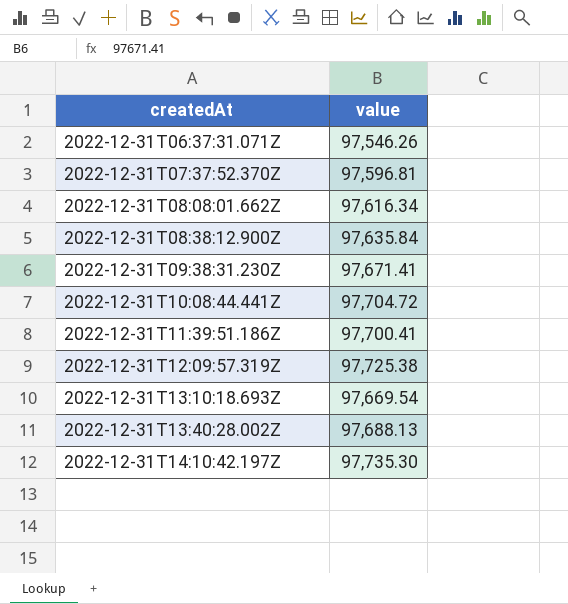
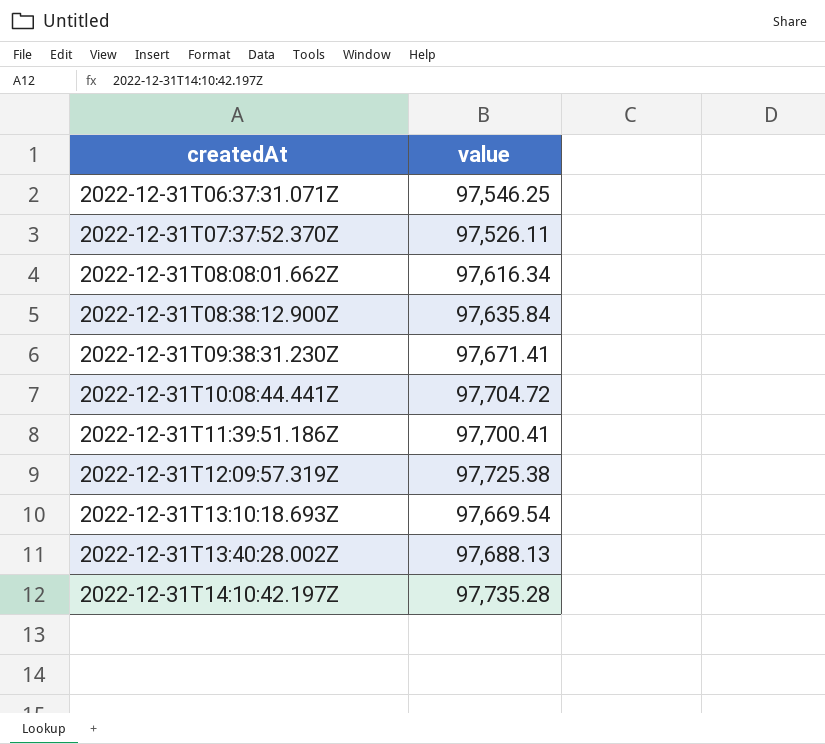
2022-12-31T06:37:31.071Z | value: 97,546.26 -> 97,546.25
2022-12-31T07:37:52.370Z | value: 97,596.81 -> 97,526.11
2022-12-31T14:10:42.197Z | value: 97,735.30 -> 97,735.28

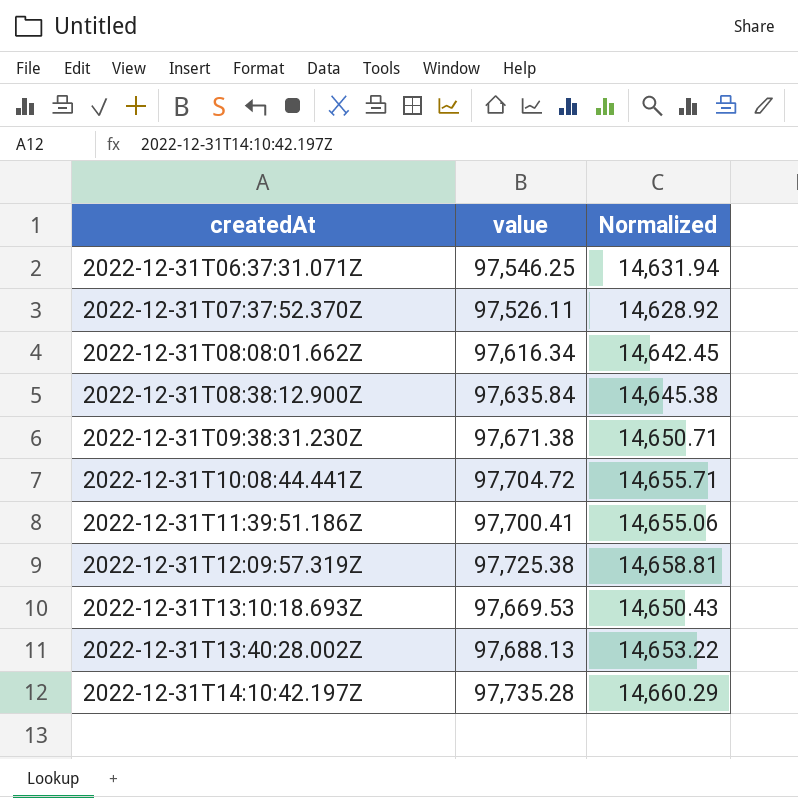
column Normalized | formula: none -> [value] * 0.15
2022-12-31T09:38:31.230Z | value: 97,671.41 -> 97,671.38
2022-12-31T13:10:18.693Z | value: 97,669.54 -> 97,669.53

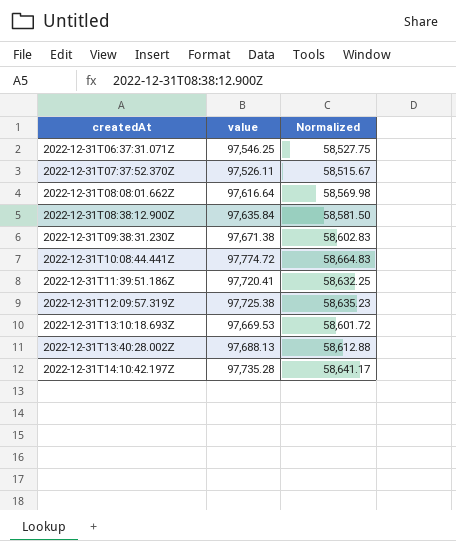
column Normalized | formula: [value] * 0.15 -> [value] * 0.6
2022-12-31T08:08:01.662Z | value: 97,616.34 -> 97,616.64
2022-12-31T10:08:44.441Z | value: 97,704.72 -> 97,774.72
2022-12-31T11:39:51.186Z | value: 97,700.41 -> 97,720.41

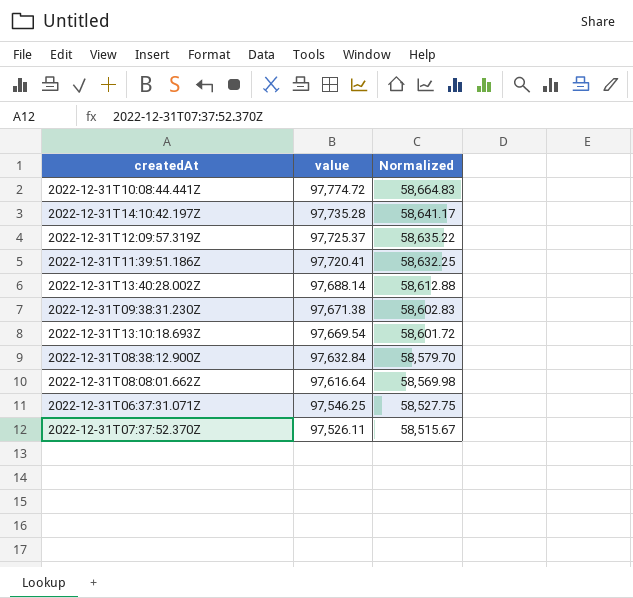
row order: createdAt ascending -> value descending
2022-12-31T12:09:57.319Z | value: 97,725.38 -> 97,725.37
2022-12-31T12:09:57.319Z | Normalized: 58,635.23 -> 58,635.22
2022-12-31T13:40:28.002Z | value: 97,688.13 -> 97,688.14
2022-12-31T13:10:18.693Z | value: 97,669.53 -> 97,669.54
2022-12-31T08:38:12.900Z | value: 97,635.84 -> 97,632.84
2022-12-31T08:38:12.900Z | Normalized: 58,581.50 -> 58,579.70

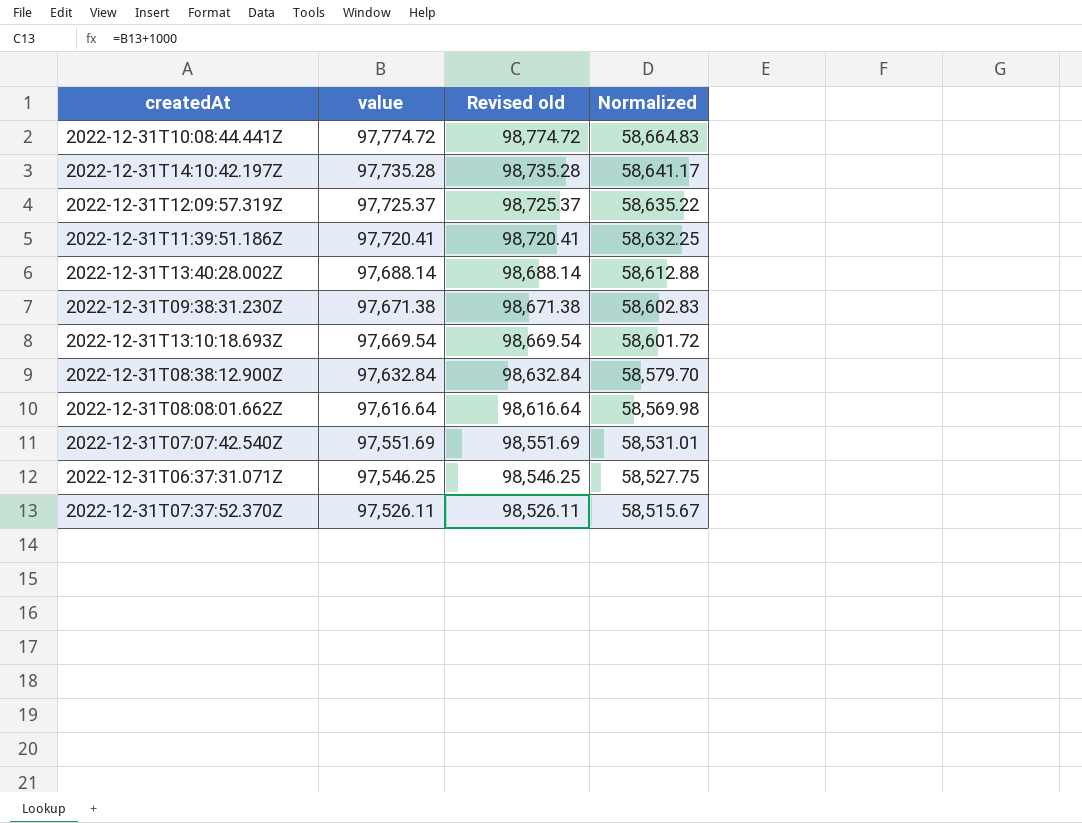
column Revised old | formula: none -> [value] + 1000
row 2022-12-31T07:07:42.540Z: none -> 97,551.69 | 98,551.69 | 58,531.01

